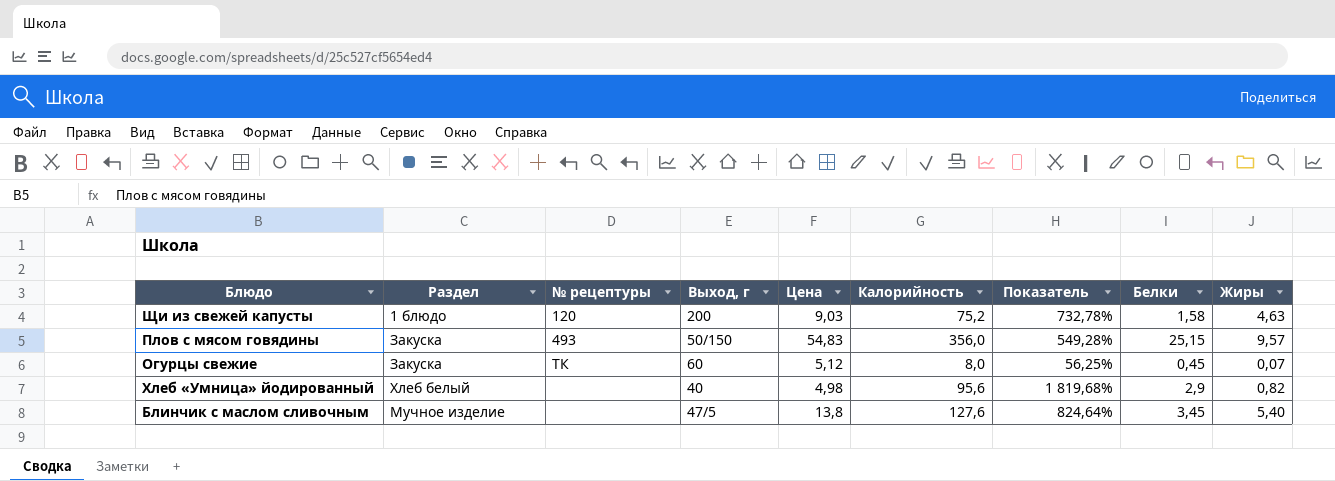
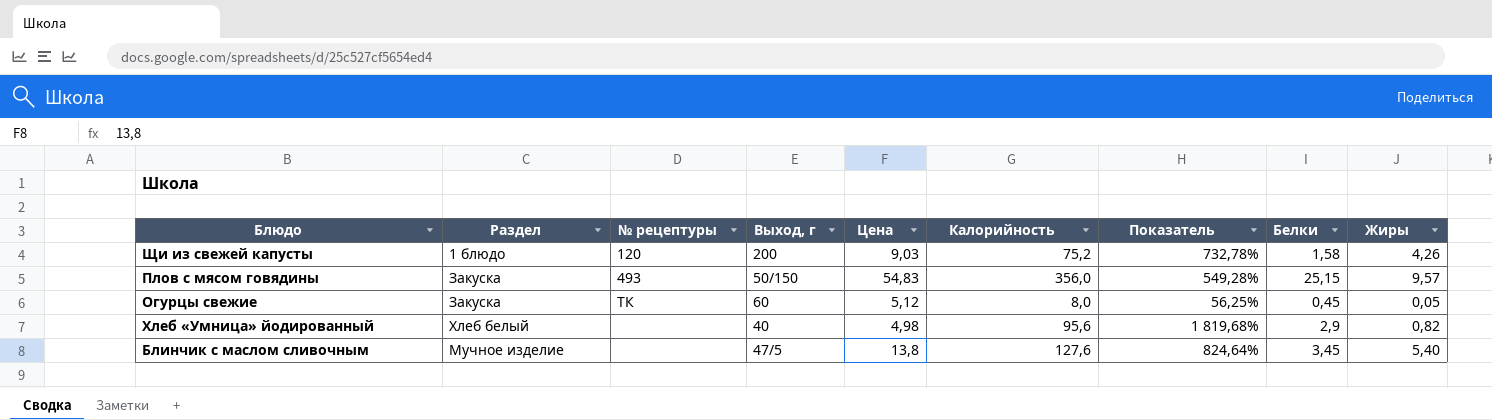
Щи из свежей капусты | Жиры: 4,63 -> 4,26
Огурцы свежие | Жиры: 0,07 -> 0,05

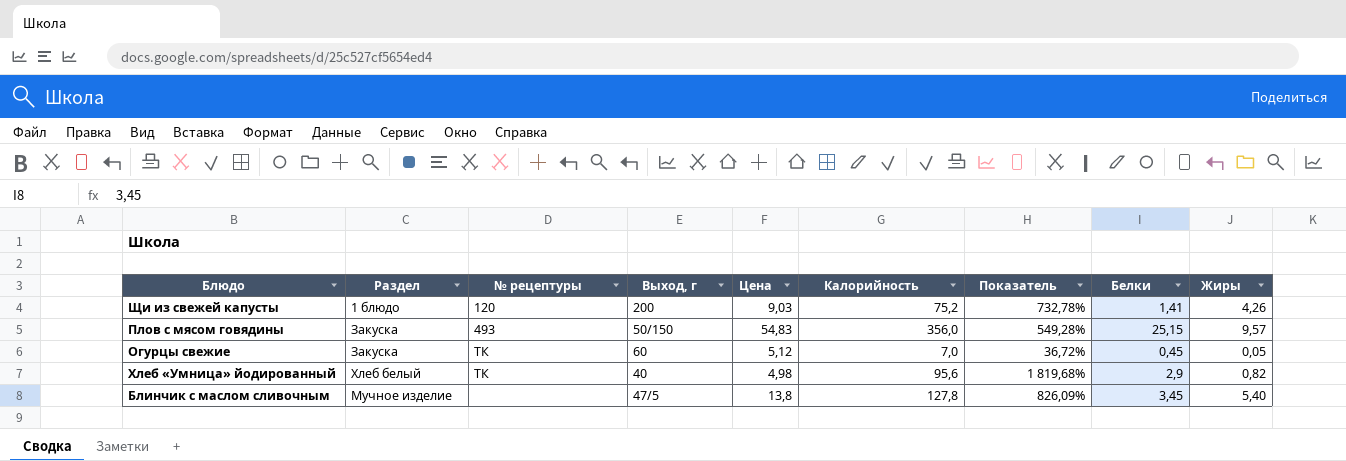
Щи из свежей капусты | Белки: 1,58 -> 1,41
Огурцы свежие | Калорийность: 8,0 -> 7,0
Огурцы свежие | Показатель: 56,25% -> 36,72%
Хлеб «Умница» йодированный | № рецептуры: none -> ТК
Блинчик с маслом сливочным | Калорийность: 127,6 -> 127,8
Блинчик с маслом сливочным | Показатель: 824,64% -> 826,09%

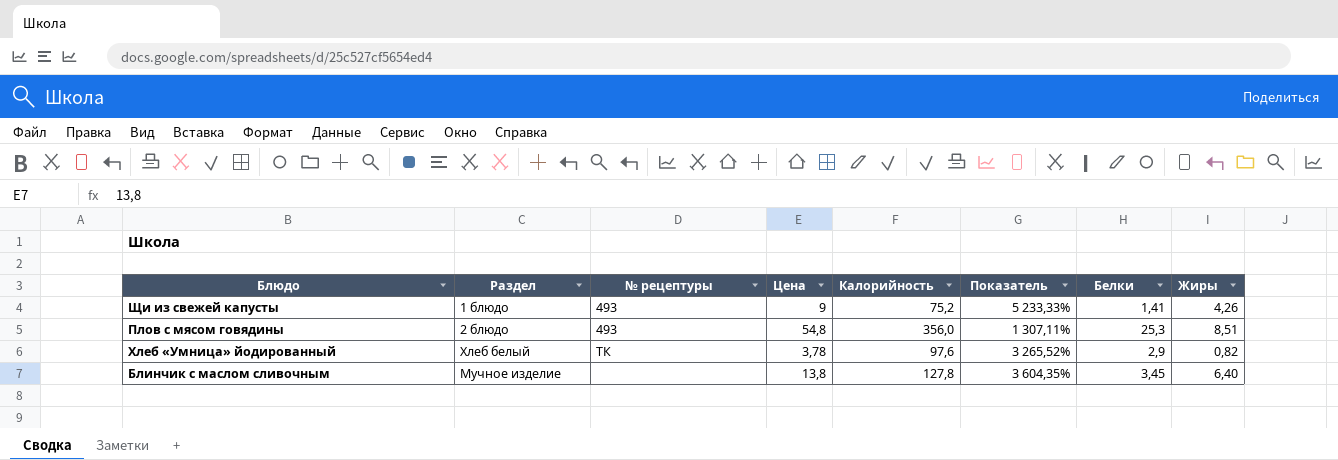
column Выход, г | position: 4 -> none
column Показатель | formula: ([Калорийность] - [Цена]) / [Цена] -> ([Калорийность] - [Белки]) / [Белки]
row Огурцы свежие: Закуска | ТК | 60 | 5,12 | 7,0 | 36,72% | 0,45 | 0,05 -> none
Щи из свежей капусты | № рецептуры: 120 -> 493
Щи из свежей капусты | Цена: 9,03 -> 9
Плов с мясом говядины | Раздел: Закуска -> 2 блюдо
Плов с мясом говядины | Цена: 54,83 -> 54,8
Плов с мясом говядины | Белки: 25,15 -> 25,3
Плов с мясом говядины | Жиры: 9,57 -> 8,51
Хлеб «Умница» йодированный | Цена: 4,98 -> 3,78
Хлеб «Умница» йодированный | Калорийность: 95,6 -> 97,6
Блинчик с маслом сливочным | Жиры: 5,40 -> 6,40

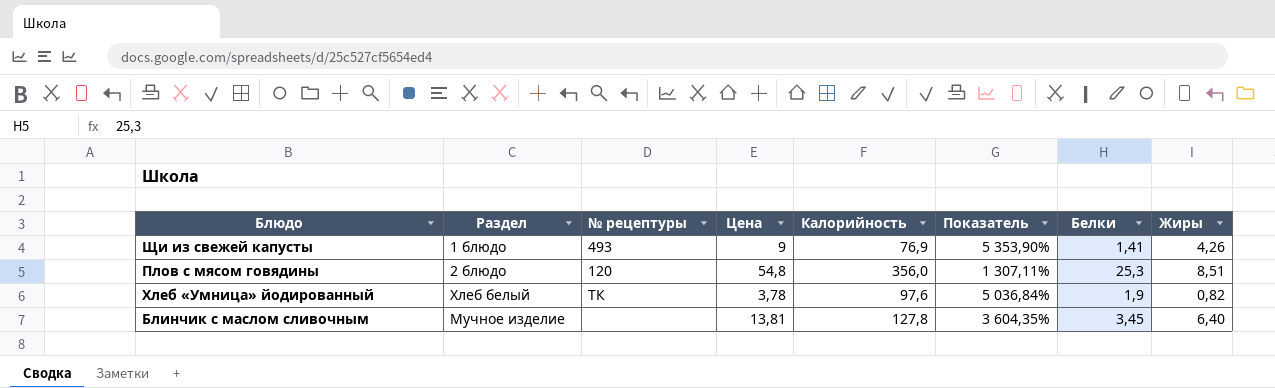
Щи из свежей капусты | Калорийность: 75,2 -> 76,9
Щи из свежей капусты | Показатель: 5 233,33% -> 5 353,90%
Плов с мясом говядины | № рецептуры: 493 -> 120
Хлеб «Умница» йодированный | Показатель: 3 265,52% -> 5 036,84%
Хлеб «Умница» йодированный | Белки: 2,9 -> 1,9
Блинчик с маслом сливочным | Цена: 13,8 -> 13,81

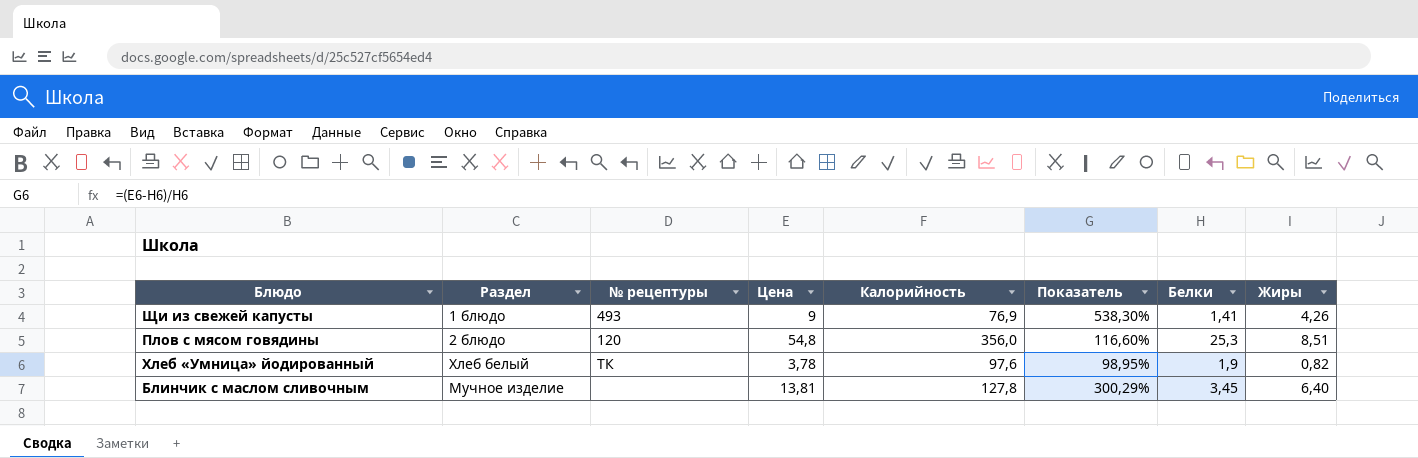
column Показатель | formula: ([Калорийность] - [Белки]) / [Белки] -> ([Цена] - [Белки]) / [Белки]

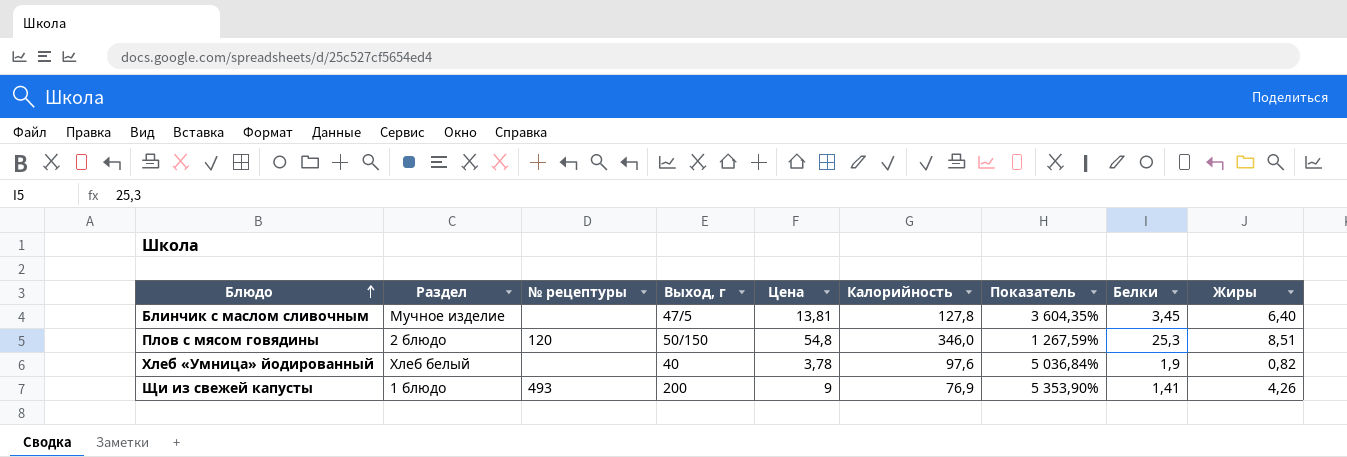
row order: none -> Блюдо ascending
column Выход, г | position: none -> 4
column Показатель | formula: ([Цена] - [Белки]) / [Белки] -> ([Калорийность] - [Белки]) / [Белки]
Плов с мясом говядины | Калорийность: 356,0 -> 346,0
Хлеб «Умница» йодированный | № рецептуры: ТК -> none

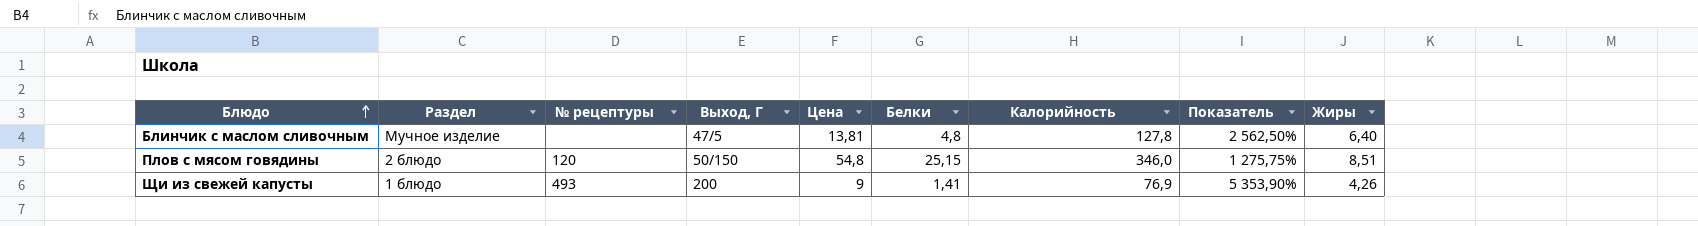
column name: Выход, г -> Выход, Г
column Белки | position: 8 -> 6
row Хлеб «Умница» йодированный: Хлеб белый | none | 40 | 3,78 | 97,6 | 5 036,84% | 1,9 | 0,82 -> none
Блинчик с маслом сливочным | Белки: 3,45 -> 4,8
Блинчик с маслом сливочным | Показатель: 3 604,35% -> 2 562,50%
Плов с мясом говядины | Белки: 25,3 -> 25,15
Плов с мясом говядины | Показатель: 1 267,59% -> 1 275,75%

